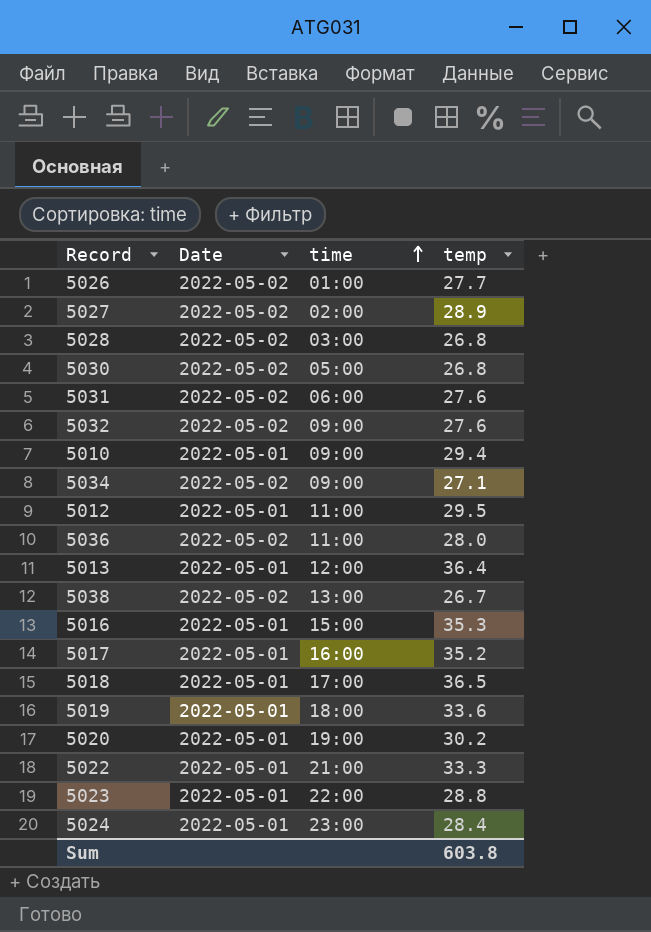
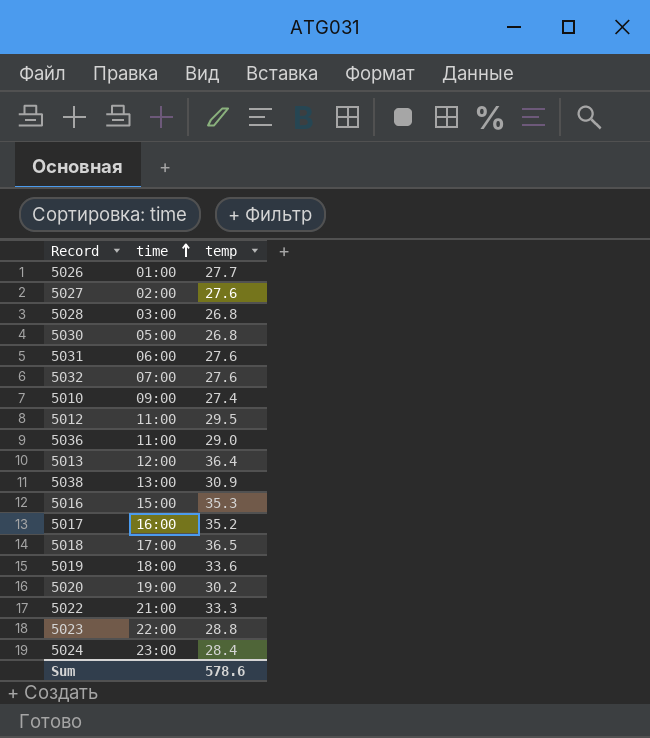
column Date | position: 2 -> none
row 5034: 2022-05-02 | 09:00 | 27.1 -> none
5027 | temp: 28.9 -> 27.6
5032 | time: 09:00 -> 07:00
5010 | temp: 29.4 -> 27.4
5036 | temp: 28.0 -> 29.0
5038 | temp: 26.7 -> 30.9
Sum | temp: 603.8 -> 578.6

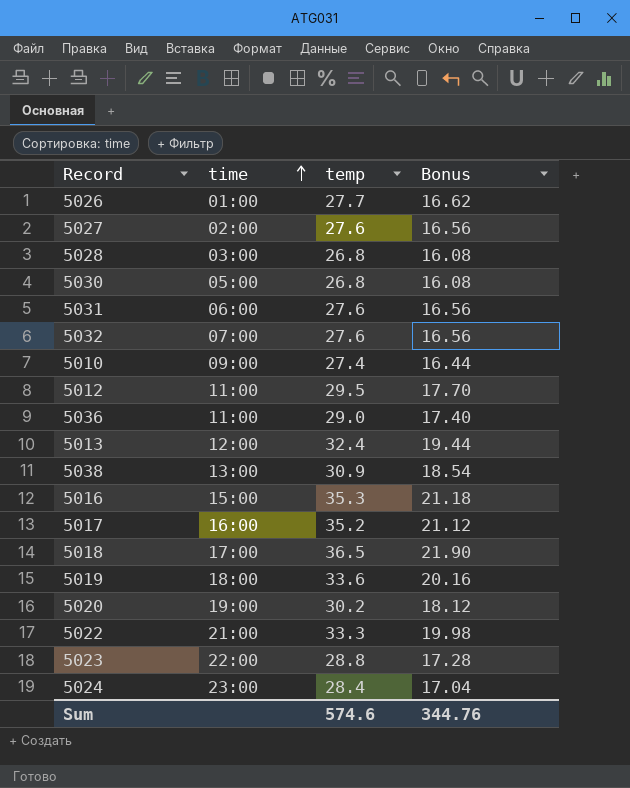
column Bonus | formula: none -> [temp] * 0.6
5013 | temp: 36.4 -> 32.4
Sum | temp: 578.6 -> 574.6

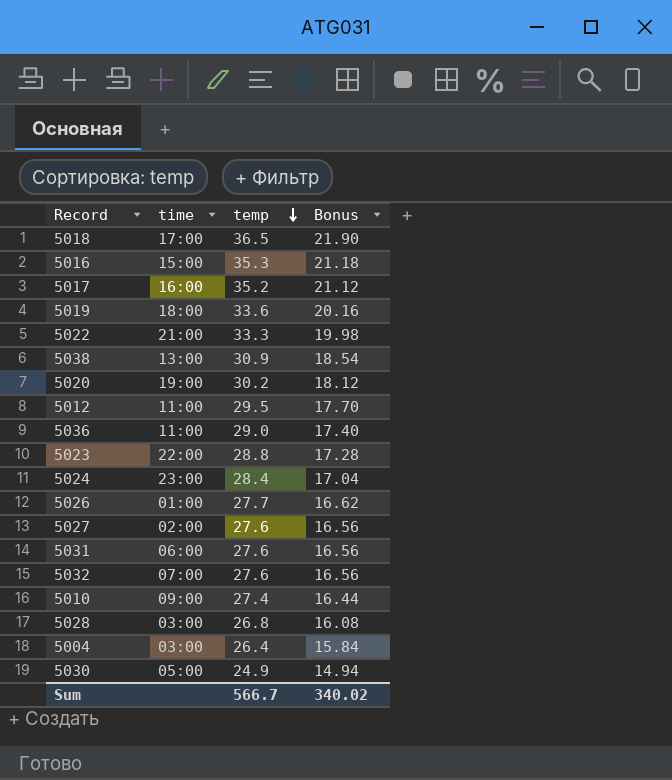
row order: time ascending -> temp descending
row 5013: 12:00 | 32.4 | 19.44 -> none
row 5004: none -> 03:00 | 26.4 | 15.84
5030 | temp: 26.8 -> 24.9
5030 | Bonus: 16.08 -> 14.94
Sum | temp: 574.6 -> 566.7
Sum | Bonus: 344.76 -> 340.02

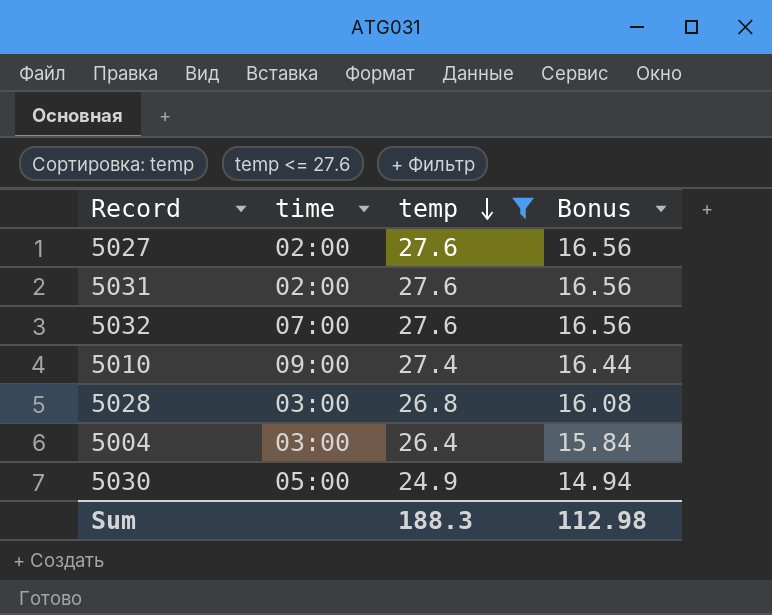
filter: none -> temp <= 27.6
5031 | time: 06:00 -> 02:00
Sum | temp: 566.7 -> 188.3
Sum | Bonus: 340.02 -> 112.98

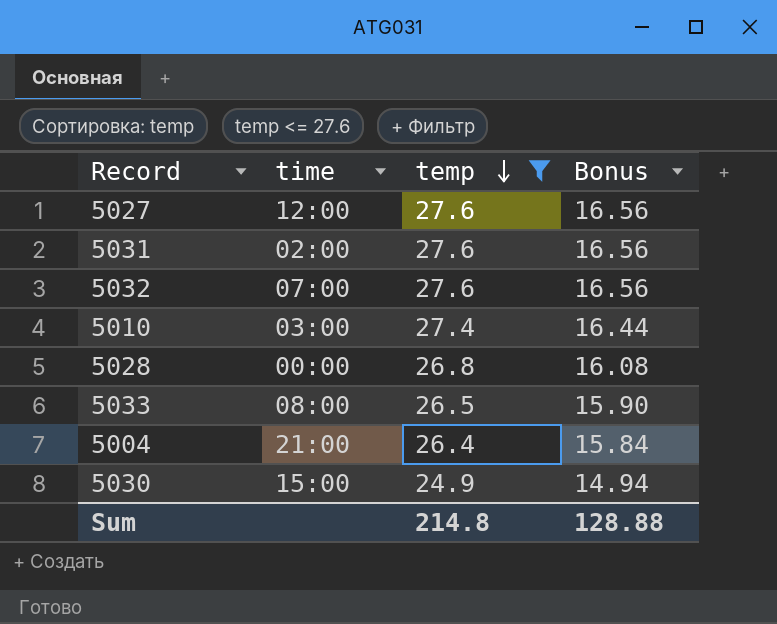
5027 | time: 02:00 -> 12:00
5010 | time: 09:00 -> 03:00
5028 | time: 03:00 -> 00:00
row 5033: none -> 08:00 | 26.5 | 15.90
5004 | time: 03:00 -> 21:00
5030 | time: 05:00 -> 15:00
Sum | temp: 188.3 -> 214.8
Sum | Bonus: 112.98 -> 128.88

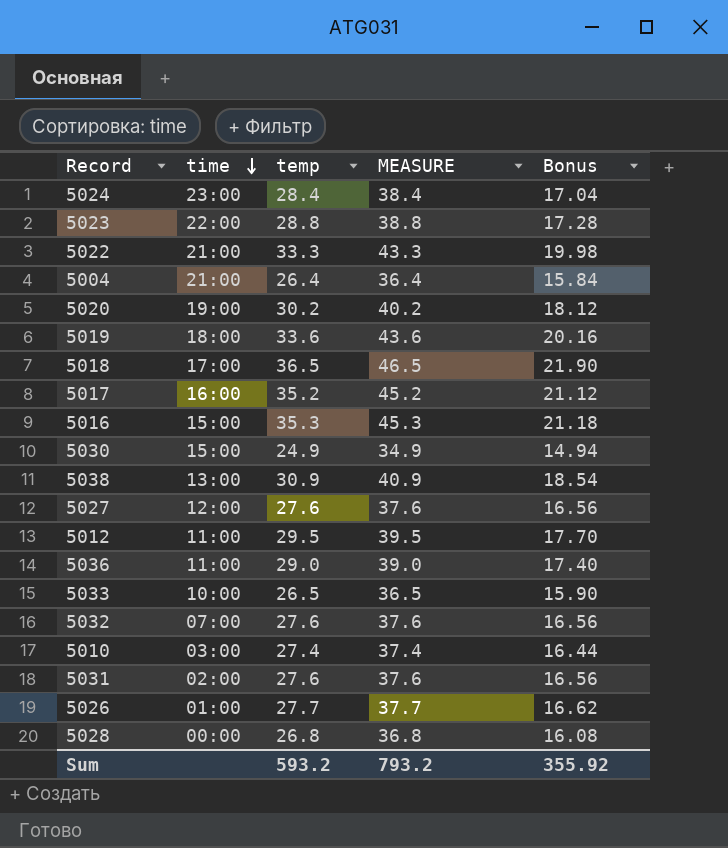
filter: temp <= 27.6 -> none
row order: temp descending -> time descending
column MEASURE | formula: none -> [temp] + 10
5033 | time: 08:00 -> 10:00
Sum | temp: 214.8 -> 593.2
Sum | Bonus: 128.88 -> 355.92

